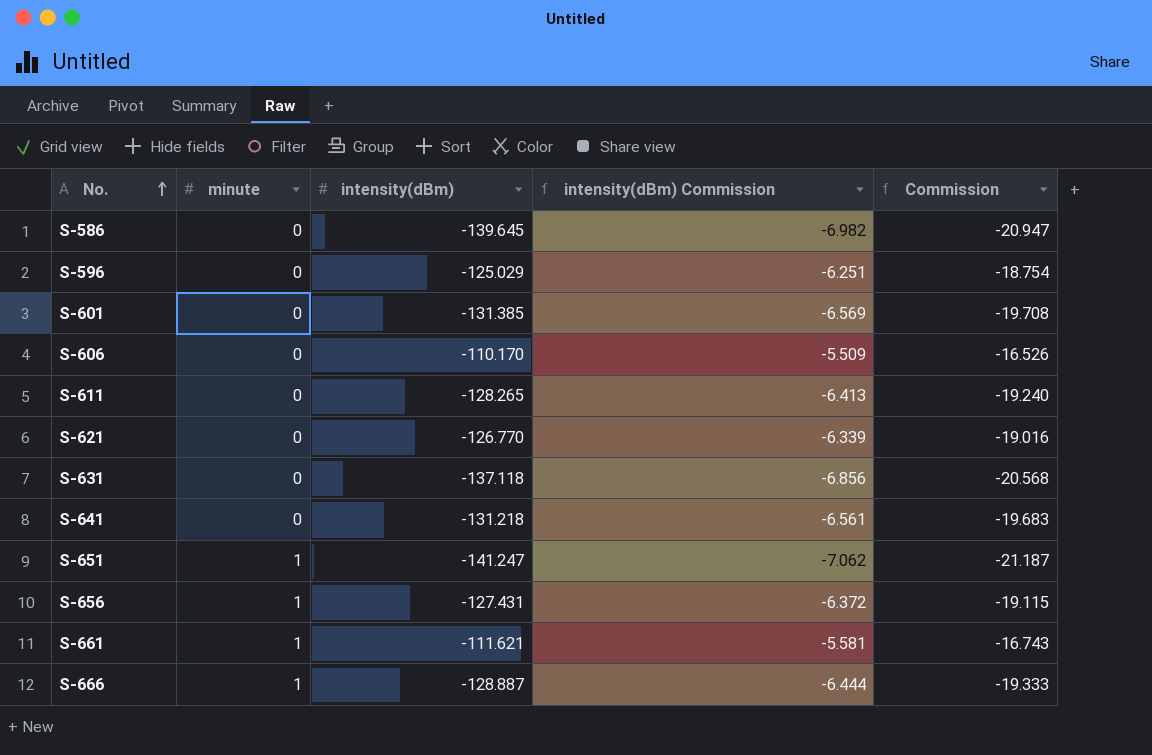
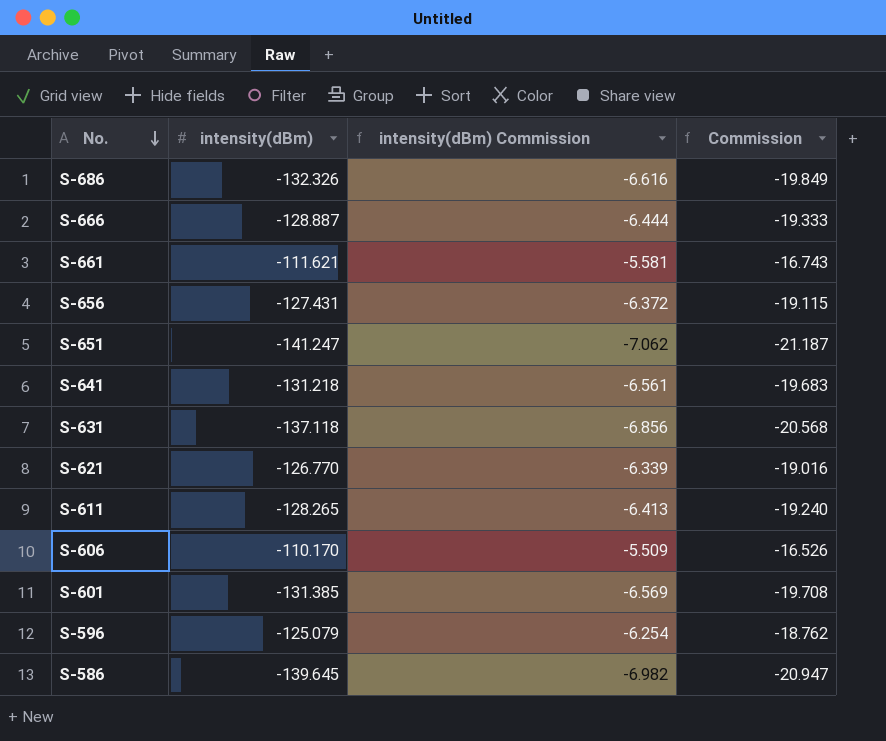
row order: No. ascending -> No. descending
column minute | position: 2 -> none
row S-686: none -> -132.326 | -6.616 | -19.849
S-596 | intensity(dBm): -125.029 -> -125.079
S-596 | intensity(dBm) Commission: -6.251 -> -6.254
S-596 | Commission: -18.754 -> -18.762

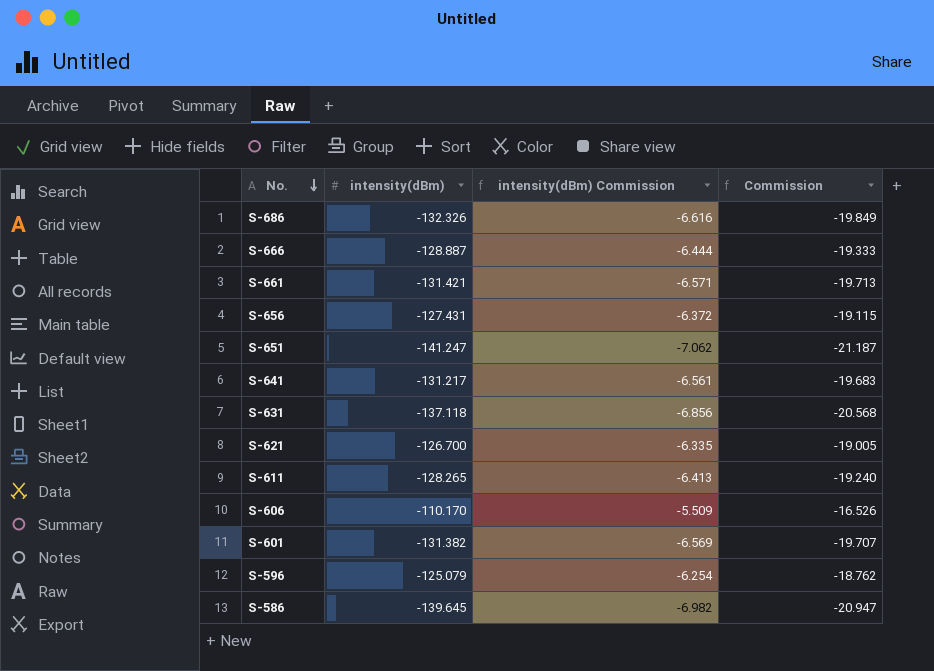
S-661 | intensity(dBm): -111.621 -> -131.421
S-661 | intensity(dBm) Commission: -5.581 -> -6.571
S-661 | Commission: -16.743 -> -19.713
S-641 | intensity(dBm): -131.218 -> -131.217
S-621 | intensity(dBm): -126.770 -> -126.700
S-621 | intensity(dBm) Commission: -6.339 -> -6.335
S-621 | Commission: -19.016 -> -19.005
S-601 | intensity(dBm): -131.385 -> -131.382
S-601 | Commission: -19.708 -> -19.707

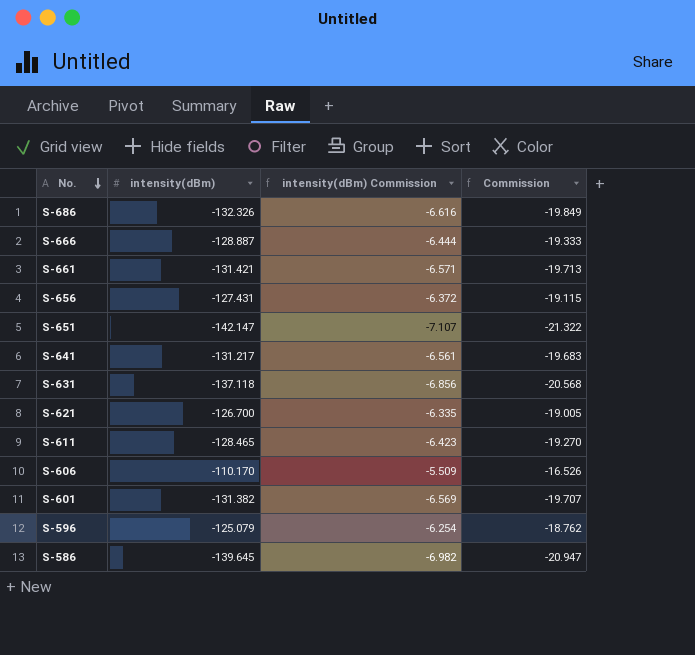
S-651 | intensity(dBm): -141.247 -> -142.147
S-651 | intensity(dBm) Commission: -7.062 -> -7.107
S-651 | Commission: -21.187 -> -21.322
S-611 | intensity(dBm): -128.265 -> -128.465
S-611 | intensity(dBm) Commission: -6.413 -> -6.423
S-611 | Commission: -19.240 -> -19.270

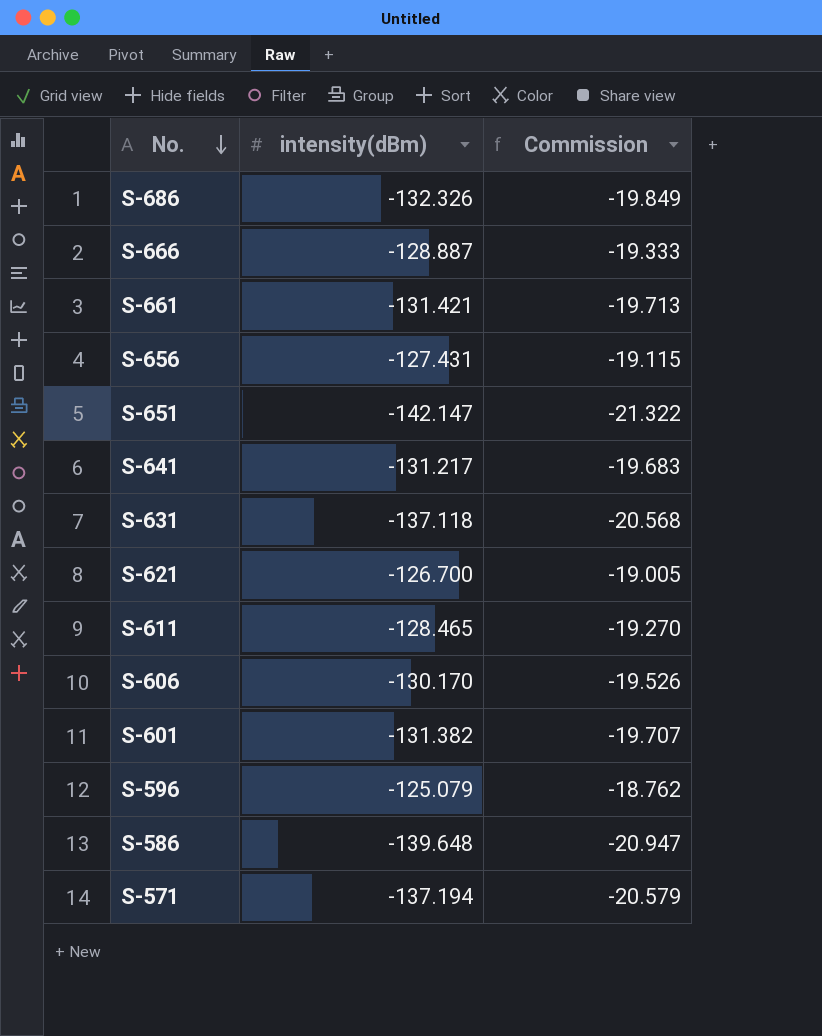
column intensity(dBm) Commission | formula: [intensity(dBm)] * 0.05 -> none
S-606 | intensity(dBm): -110.170 -> -130.170
S-606 | Commission: -16.526 -> -19.526
S-586 | intensity(dBm): -139.645 -> -139.648
row S-571: none -> -137.194 | -20.579

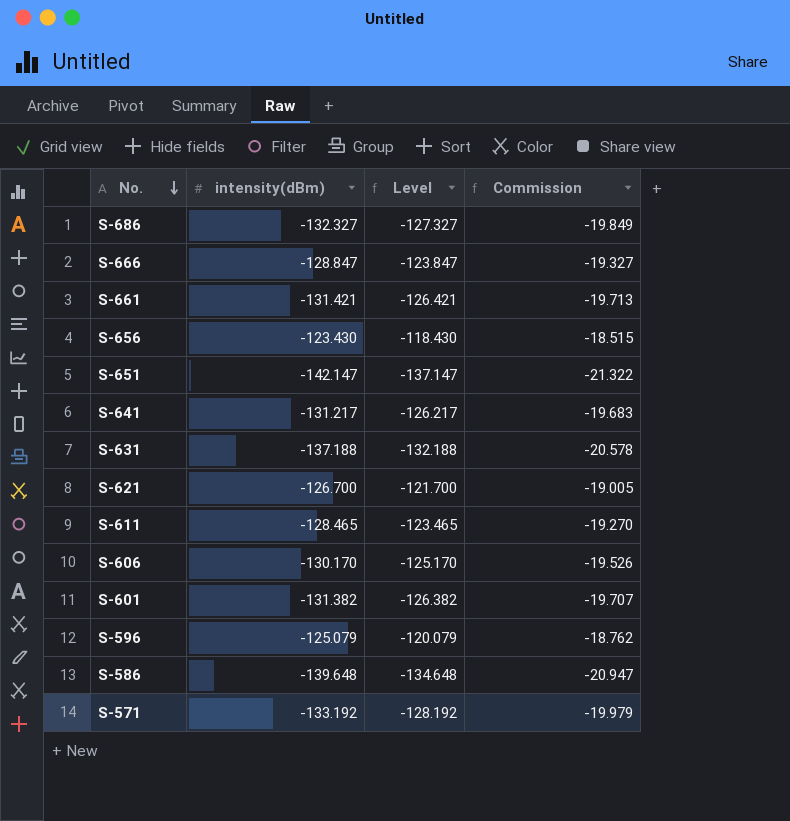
column Level | formula: none -> [intensity(dBm)] + 5
S-686 | intensity(dBm): -132.326 -> -132.327
S-666 | intensity(dBm): -128.887 -> -128.847
S-666 | Commission: -19.333 -> -19.327
S-656 | intensity(dBm): -127.431 -> -123.430
S-656 | Commission: -19.115 -> -18.515
S-631 | intensity(dBm): -137.118 -> -137.188
S-631 | Commission: -20.568 -> -20.578
S-571 | intensity(dBm): -137.194 -> -133.192
S-571 | Commission: -20.579 -> -19.979

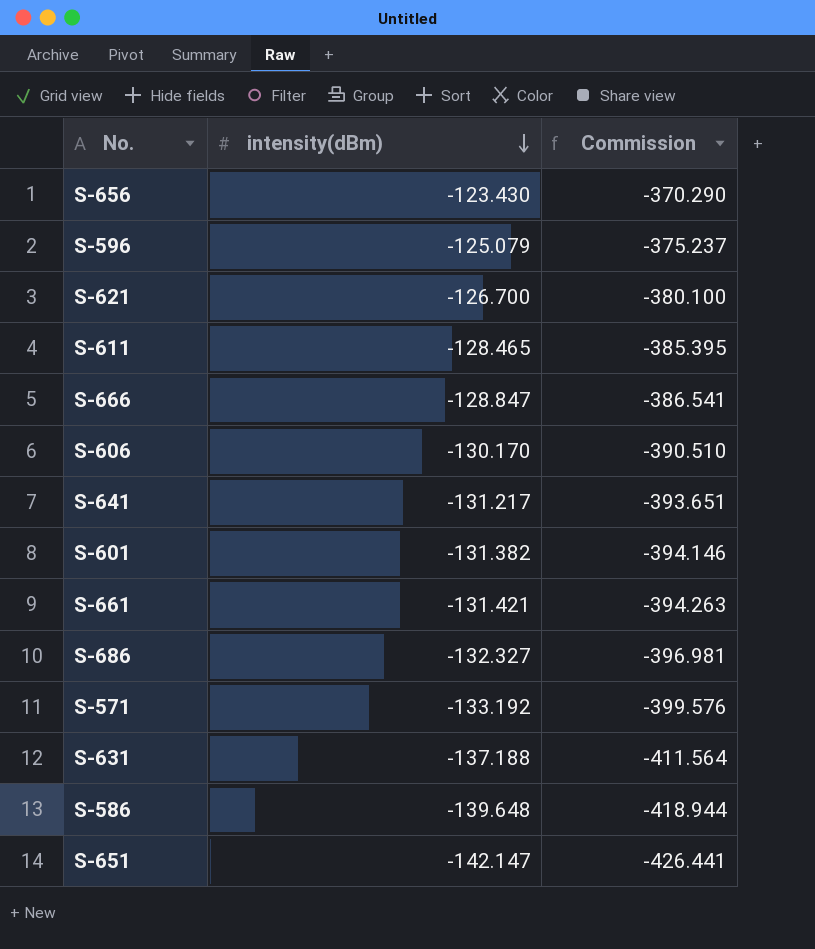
row order: No. descending -> intensity(dBm) descending
column Level | formula: [intensity(dBm)] + 5 -> none
column Commission | formula: [intensity(dBm)] * 0.15 -> [intensity(dBm)] * 3

